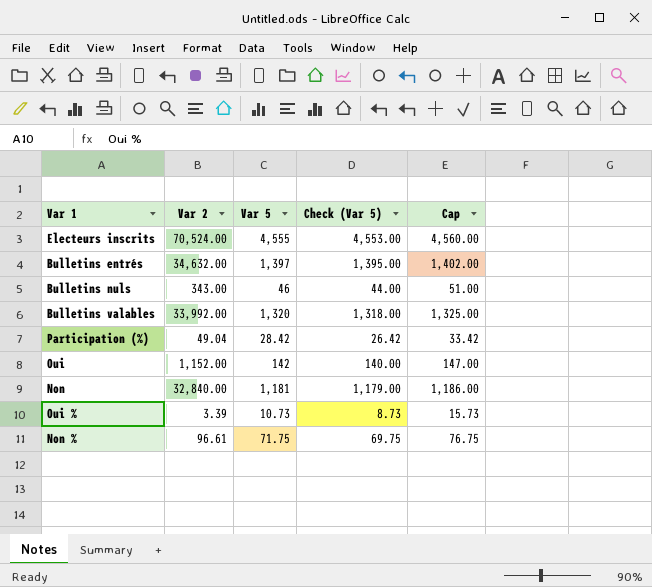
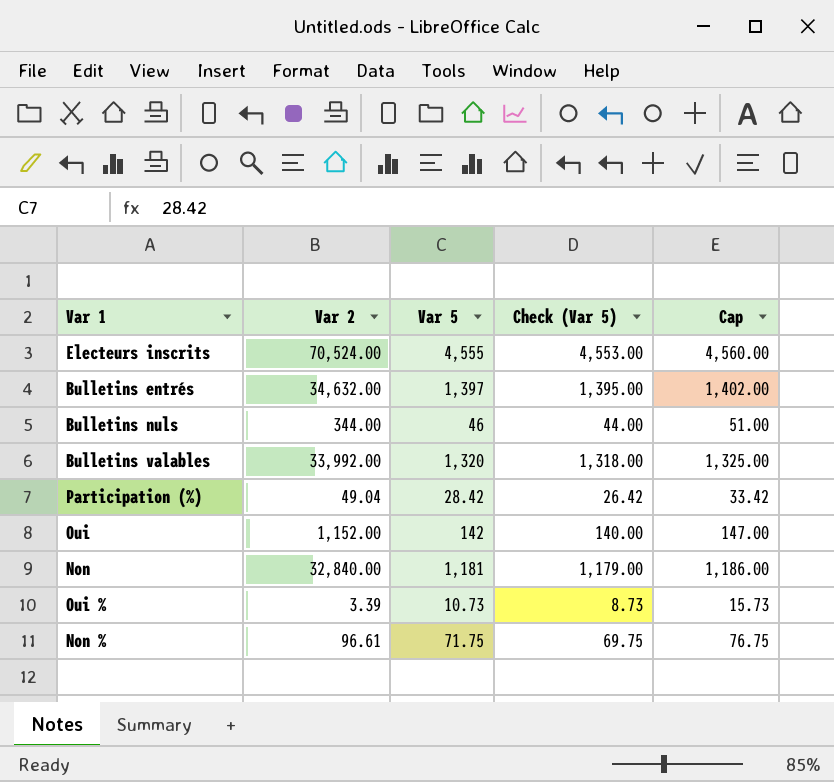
Bulletins nuls | Var 2: 343.00 -> 344.00

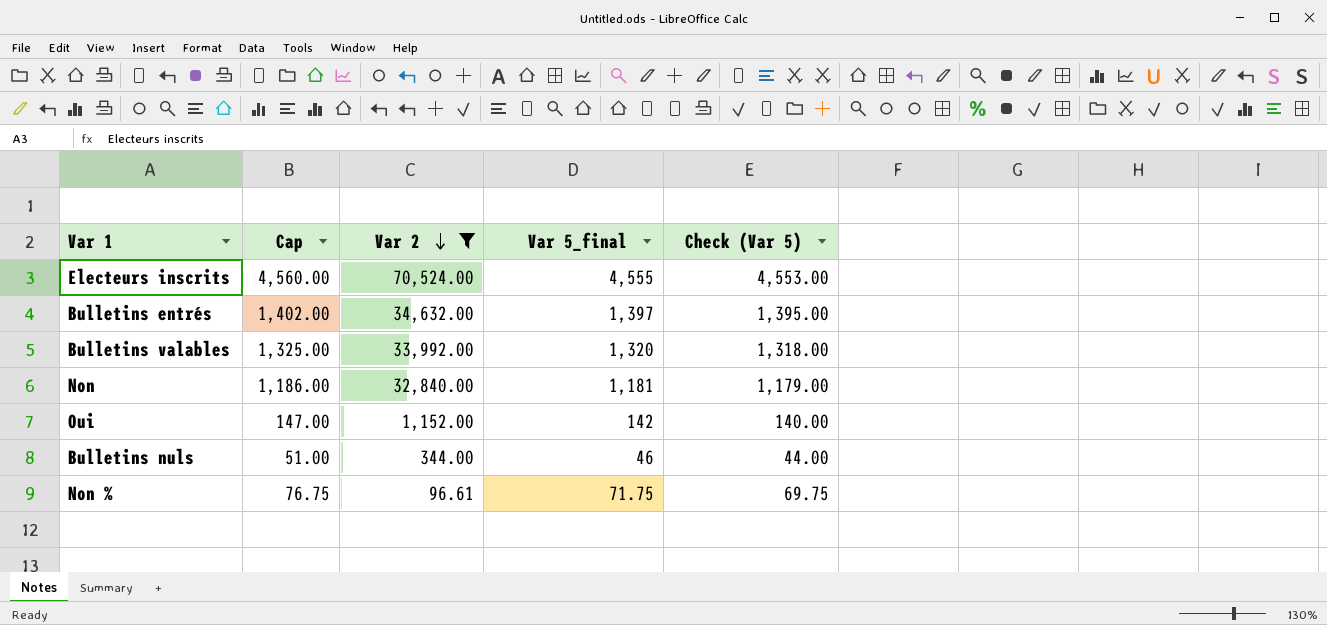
filter: none -> Var 2 >= 96.61
row order: none -> Var 2 descending
column Cap | position: 5 -> 2
column name: Var 5 -> Var 5_final

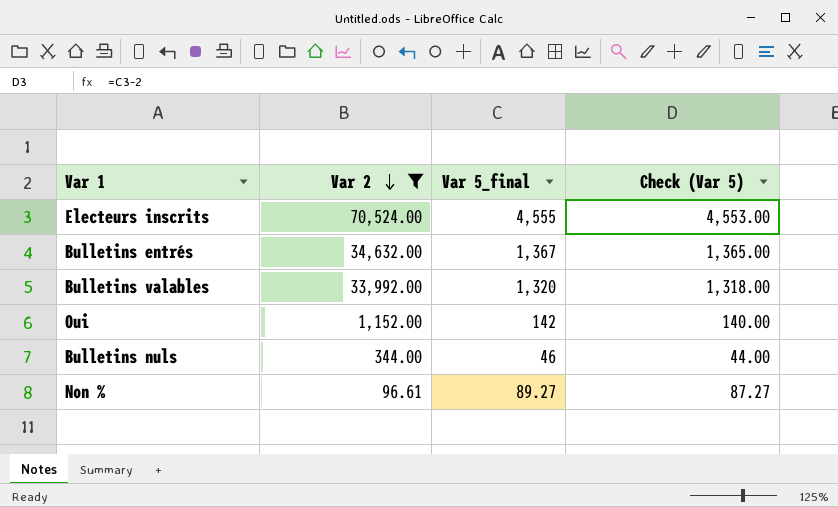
column Cap | formula: [Var 5_final] + 5 -> none
row Non: 1,186.00 | 32,840.00 | 1,181 | 1,179.00 -> none
Bulletins entrés | Var 5_final: 1,397 -> 1,367
Bulletins entrés | Check (Var 5): 1,395.00 -> 1,365.00
Non % | Var 5_final: 71.75 -> 89.27
Non % | Check (Var 5): 69.75 -> 87.27

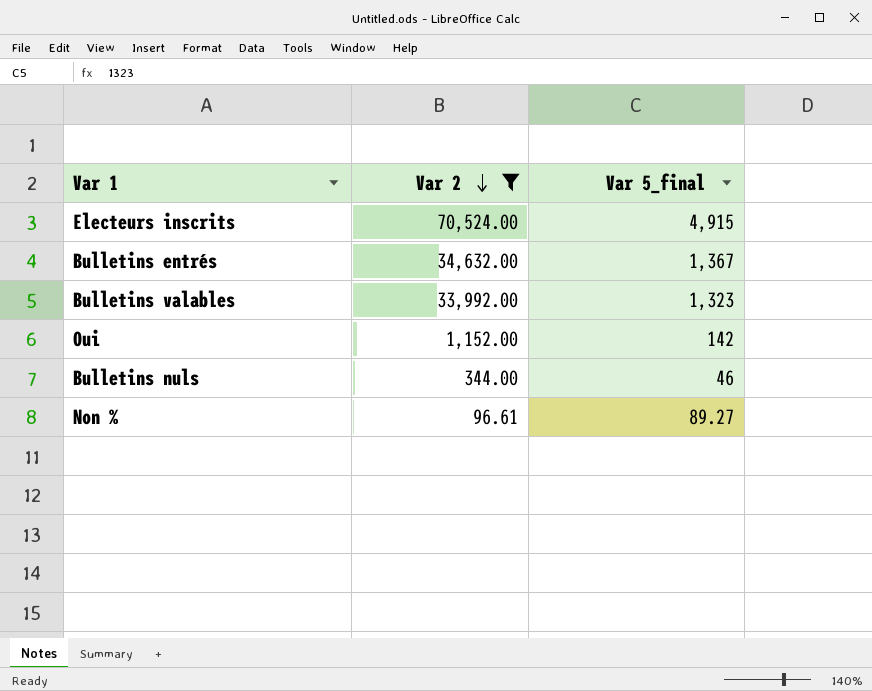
column Check (Var 5) | formula: [Var 5_final] - 2 -> none
Electeurs inscrits | Var 5_final: 4,555 -> 4,915
Bulletins valables | Var 5_final: 1,320 -> 1,323

